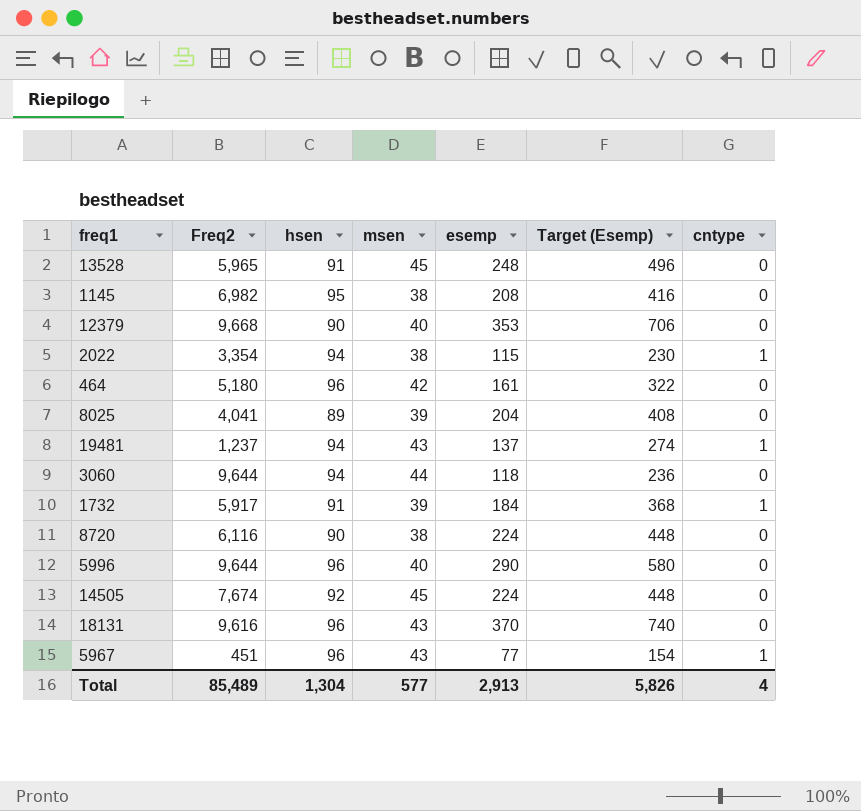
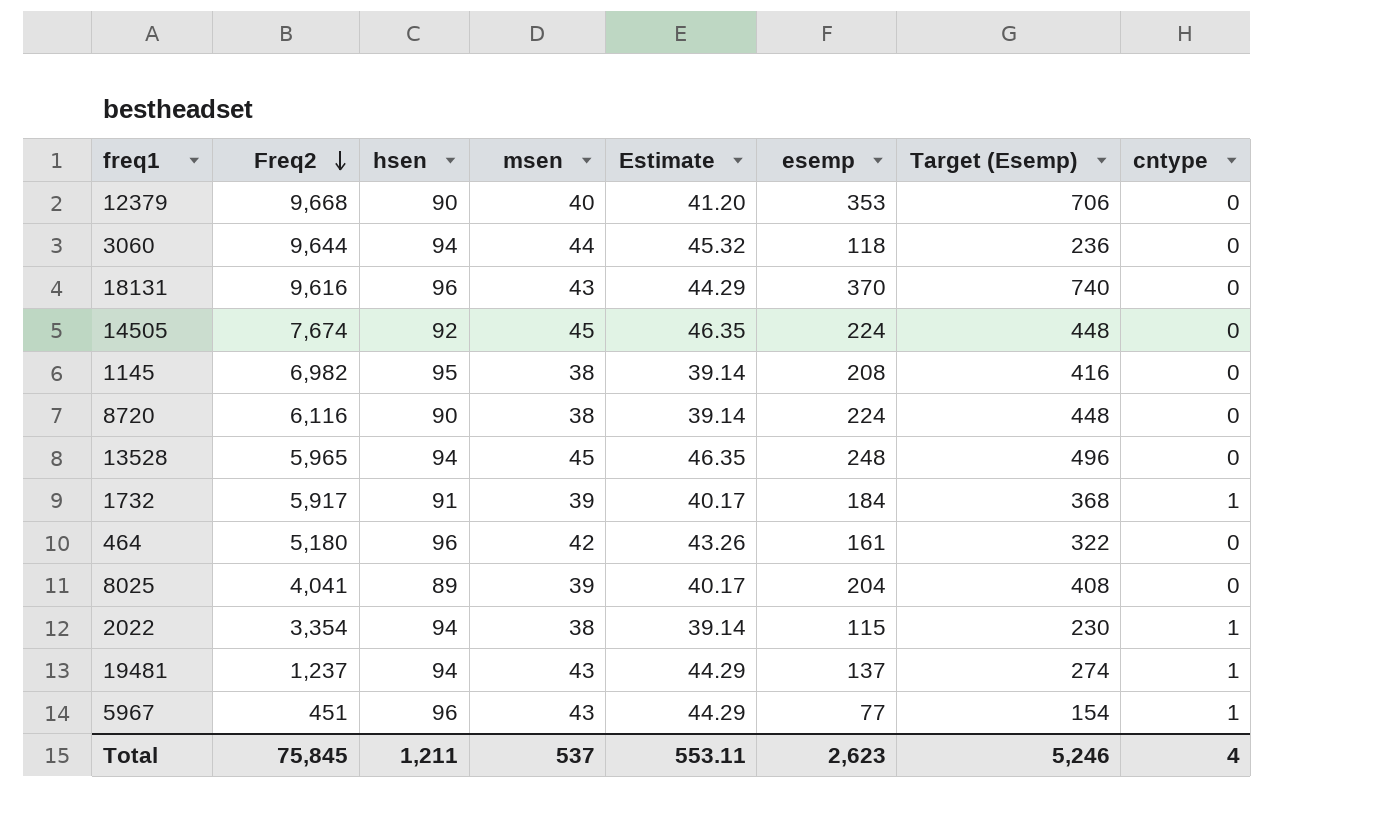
row order: none -> Freq2 descending
column Estimate | formula: none -> [msen] * 1.03
row 5996: 9,644 | 96 | 40 | 290 | 580 | 0 -> none
13528 | hsen: 91 -> 94
Total | Freq2: 85,489 -> 75,845
Total | hsen: 1,304 -> 1,211
Total | msen: 577 -> 537
Total | esemp: 2,913 -> 2,623
Total | Target (Esemp): 5,826 -> 5,246

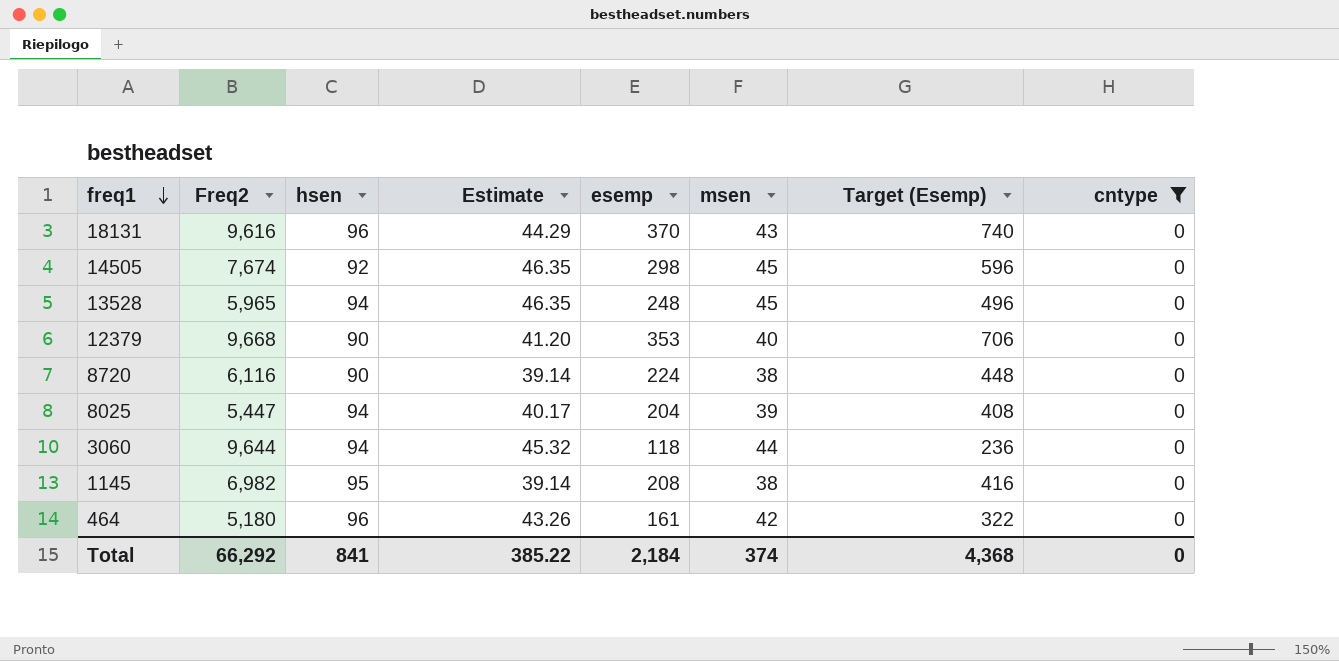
filter: none -> cntype = 0
row order: Freq2 descending -> freq1 descending
column msen | position: 4 -> 6
14505 | esemp: 224 -> 298
14505 | Target (Esemp): 448 -> 596
8025 | Freq2: 4,041 -> 5,447
8025 | hsen: 89 -> 94
Total | Freq2: 75,845 -> 66,292
Total | hsen: 1,211 -> 841
Total | Estimate: 553.11 -> 385.22
Total | esemp: 2,623 -> 2,184
Total | msen: 537 -> 374
Total | Target (Esemp): 5,246 -> 4,368
Total | cntype: 4 -> 0

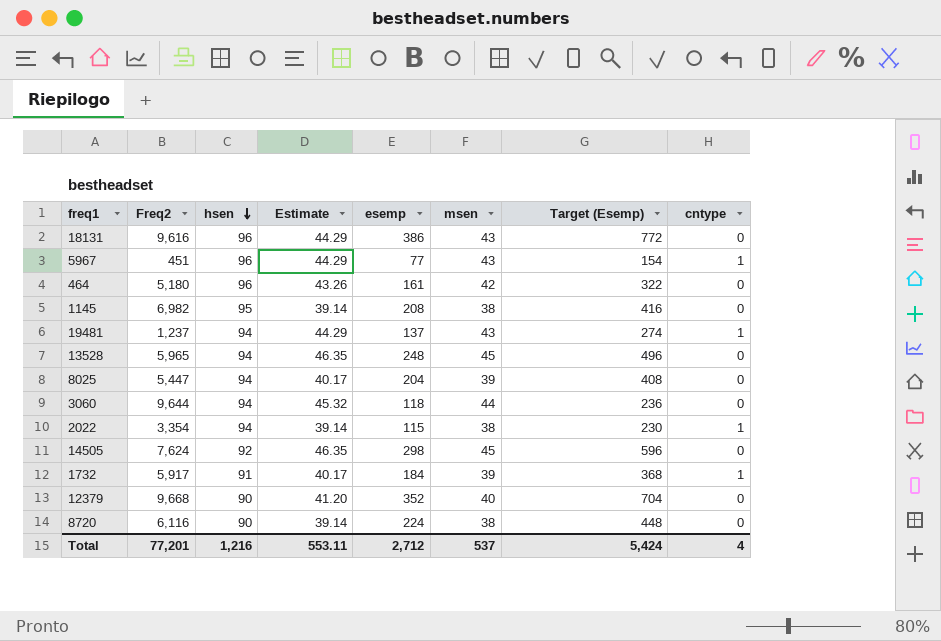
filter: cntype = 0 -> none
row order: freq1 descending -> hsen descending
18131 | esemp: 370 -> 386
18131 | Target (Esemp): 740 -> 772
14505 | Freq2: 7,674 -> 7,624
12379 | esemp: 353 -> 352
12379 | Target (Esemp): 706 -> 704
Total | Freq2: 66,292 -> 77,201
Total | hsen: 841 -> 1,216
Total | Estimate: 385.22 -> 553.11
Total | esemp: 2,184 -> 2,712
Total | msen: 374 -> 537
Total | Target (Esemp): 4,368 -> 5,424
Total | cntype: 0 -> 4

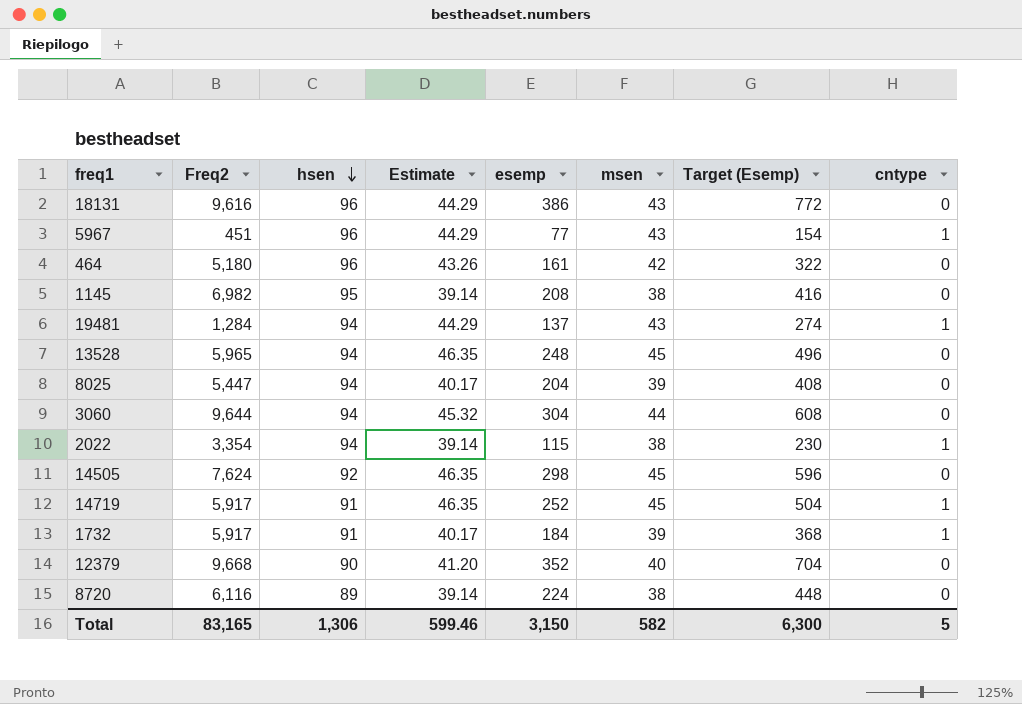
19481 | Freq2: 1,237 -> 1,284
3060 | esemp: 118 -> 304
3060 | Target (Esemp): 236 -> 608
row 14719: none -> 5,917 | 91 | 46.35 | 252 | 45 | 504 | 1
8720 | hsen: 90 -> 89
Total | Freq2: 77,201 -> 83,165
Total | hsen: 1,216 -> 1,306
Total | Estimate: 553.11 -> 599.46
Total | esemp: 2,712 -> 3,150
Total | msen: 537 -> 582
Total | Target (Esemp): 5,424 -> 6,300
Total | cntype: 4 -> 5

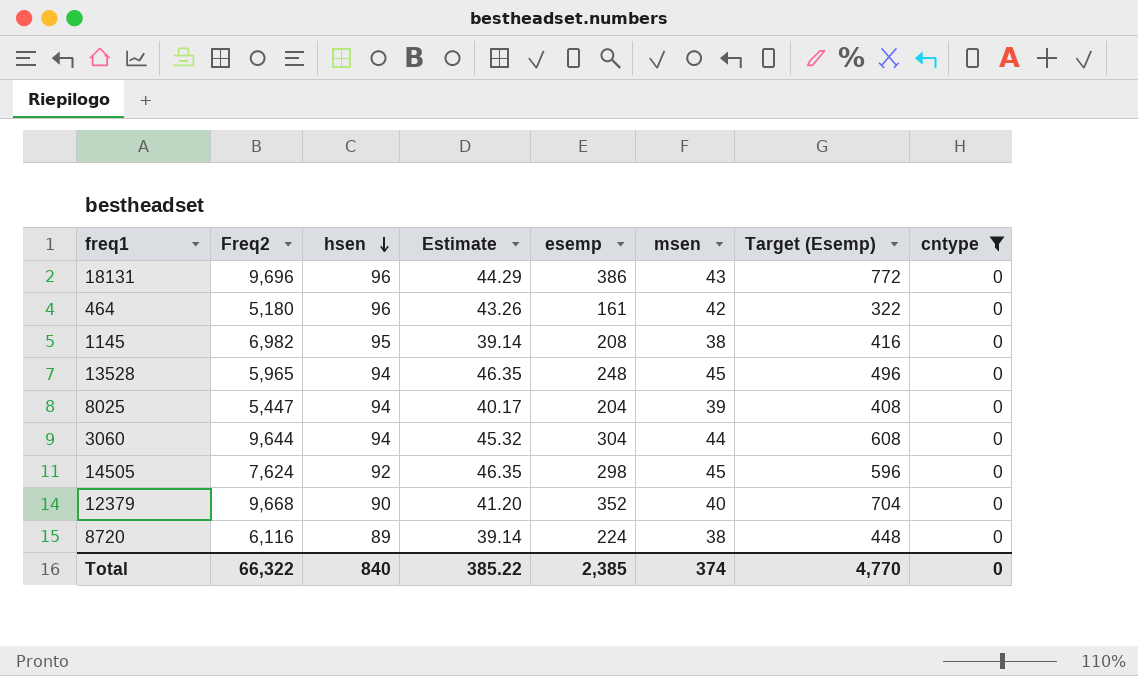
filter: none -> cntype = 0
18131 | Freq2: 9,616 -> 9,696
Total | Freq2: 83,165 -> 66,322
Total | hsen: 1,306 -> 840
Total | Estimate: 599.46 -> 385.22
Total | esemp: 3,150 -> 2,385
Total | msen: 582 -> 374
Total | Target (Esemp): 6,300 -> 4,770
Total | cntype: 5 -> 0

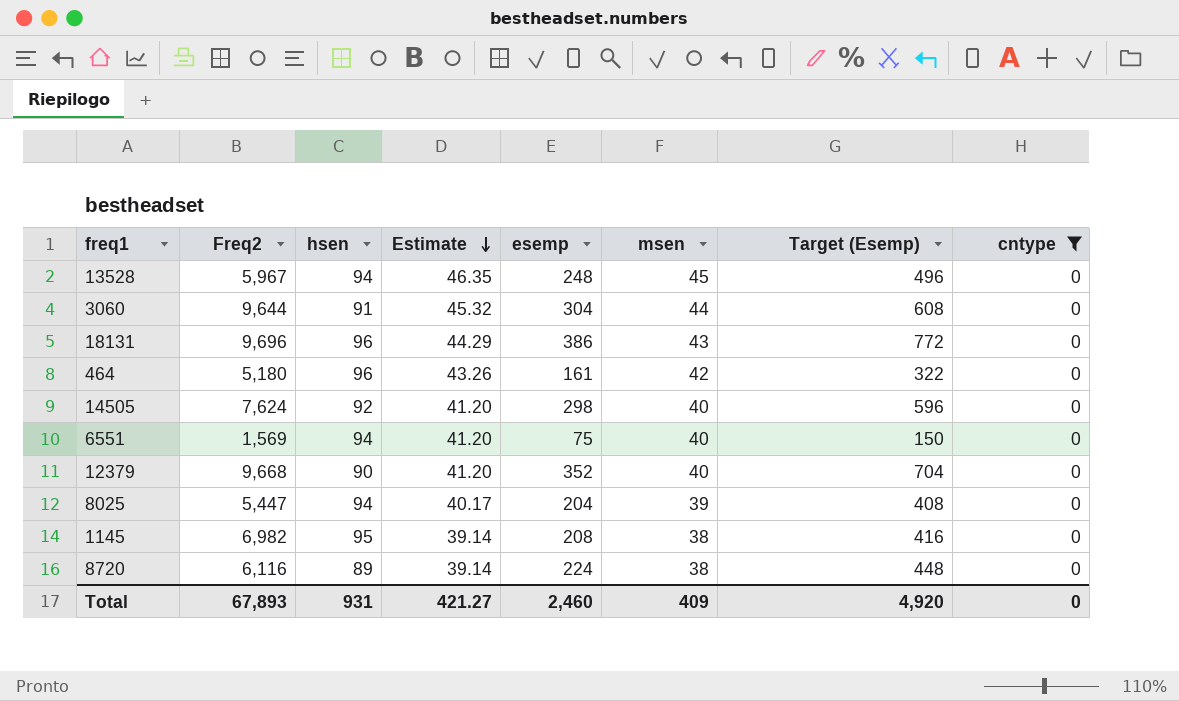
row order: hsen descending -> Estimate descending
13528 | Freq2: 5,965 -> 5,967
3060 | hsen: 94 -> 91
14505 | Estimate: 46.35 -> 41.20
14505 | msen: 45 -> 40
row 6551: none -> 1,569 | 94 | 41.20 | 75 | 40 | 150 | 0
Total | Freq2: 66,322 -> 67,893
Total | hsen: 840 -> 931
Total | Estimate: 385.22 -> 421.27
Total | esemp: 2,385 -> 2,460
Total | msen: 374 -> 409
Total | Target (Esemp): 4,770 -> 4,920

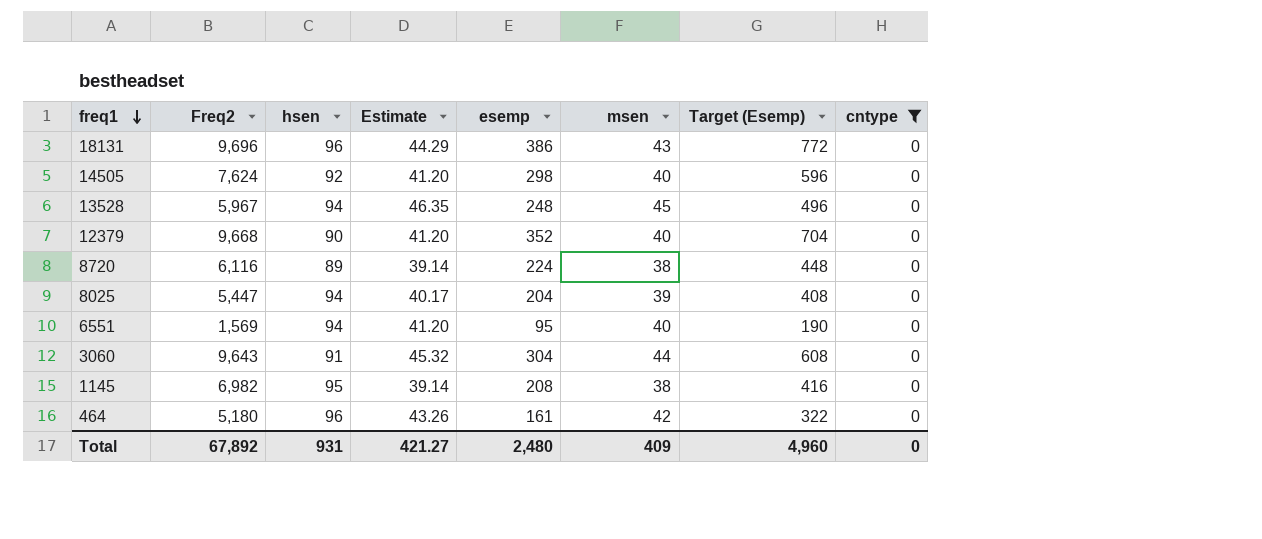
row order: Estimate descending -> freq1 descending
6551 | esemp: 75 -> 95
6551 | Target (Esemp): 150 -> 190
3060 | Freq2: 9,644 -> 9,643
Total | Freq2: 67,893 -> 67,892
Total | esemp: 2,460 -> 2,480
Total | Target (Esemp): 4,920 -> 4,960

